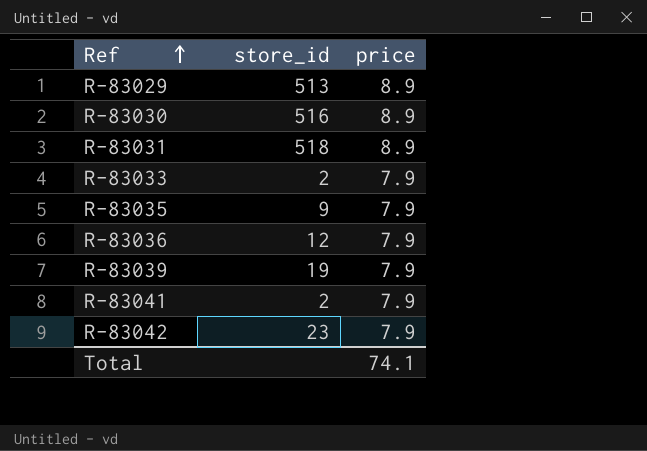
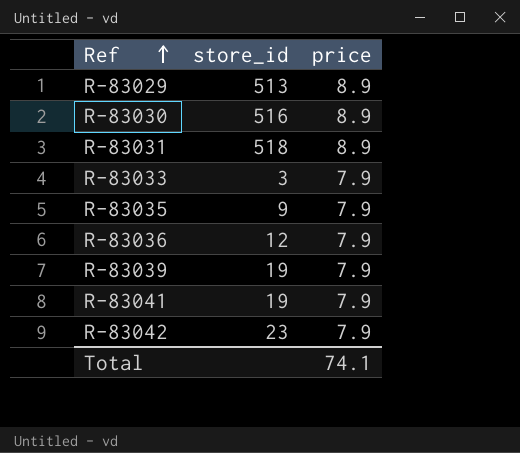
R-83033 | store_id: 2 -> 3
R-83041 | store_id: 2 -> 19

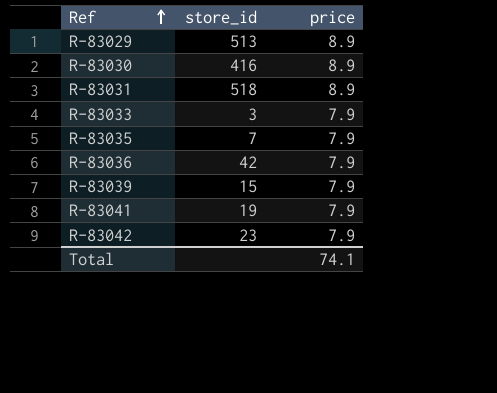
R-83030 | store_id: 516 -> 416
R-83035 | store_id: 9 -> 7
R-83036 | store_id: 12 -> 42
R-83039 | store_id: 19 -> 15

